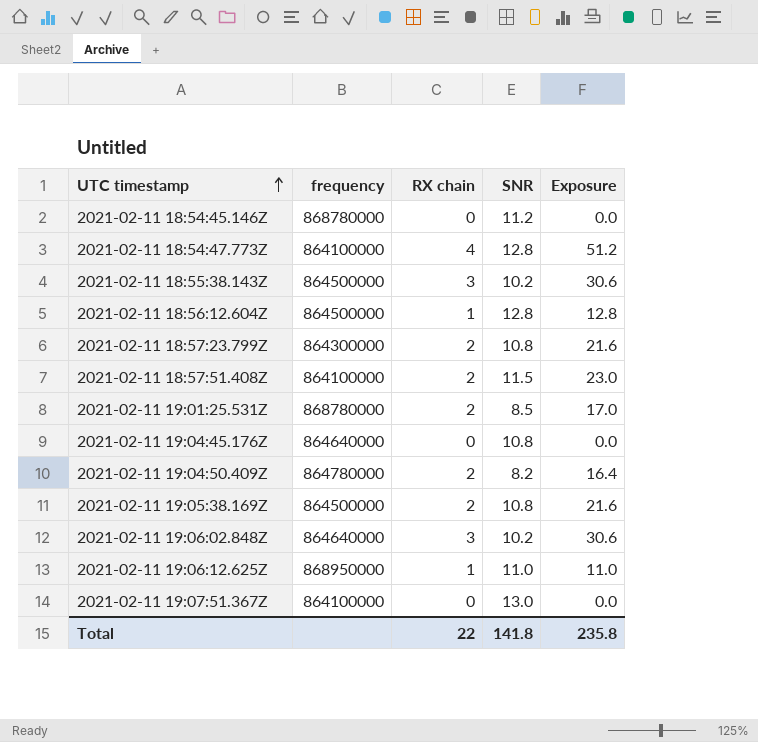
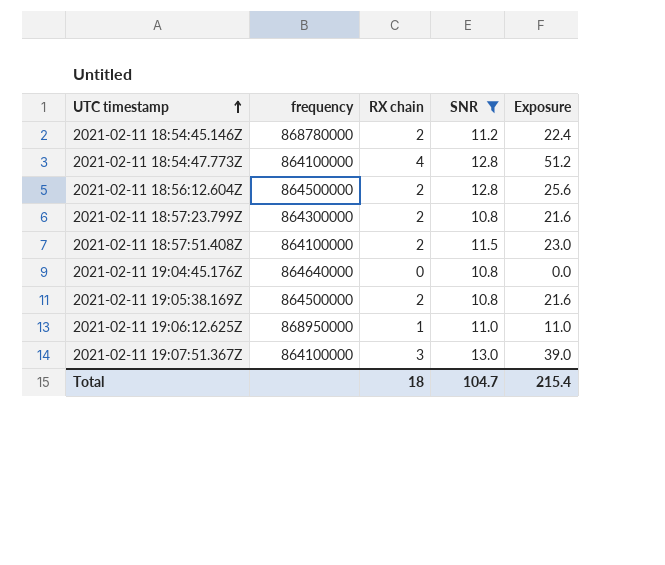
filter: none -> SNR >= 10.8
2021-02-11 18:54:45.146Z | RX chain: 0 -> 2
2021-02-11 18:54:45.146Z | Exposure: 0.0 -> 22.4
2021-02-11 18:56:12.604Z | RX chain: 1 -> 2
2021-02-11 18:56:12.604Z | Exposure: 12.8 -> 25.6
2021-02-11 19:07:51.367Z | RX chain: 0 -> 3
2021-02-11 19:07:51.367Z | Exposure: 0.0 -> 39.0
Total | RX chain: 22 -> 18
Total | SNR: 141.8 -> 104.7
Total | Exposure: 235.8 -> 215.4

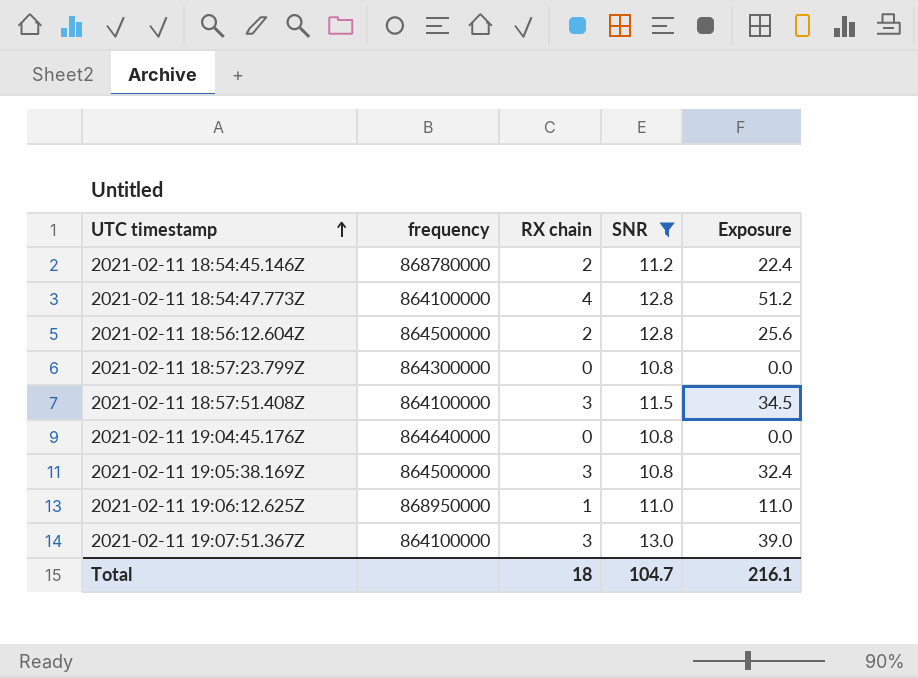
2021-02-11 18:57:23.799Z | RX chain: 2 -> 0
2021-02-11 18:57:23.799Z | Exposure: 21.6 -> 0.0
2021-02-11 18:57:51.408Z | RX chain: 2 -> 3
2021-02-11 18:57:51.408Z | Exposure: 23.0 -> 34.5
2021-02-11 19:05:38.169Z | RX chain: 2 -> 3
2021-02-11 19:05:38.169Z | Exposure: 21.6 -> 32.4
Total | Exposure: 215.4 -> 216.1

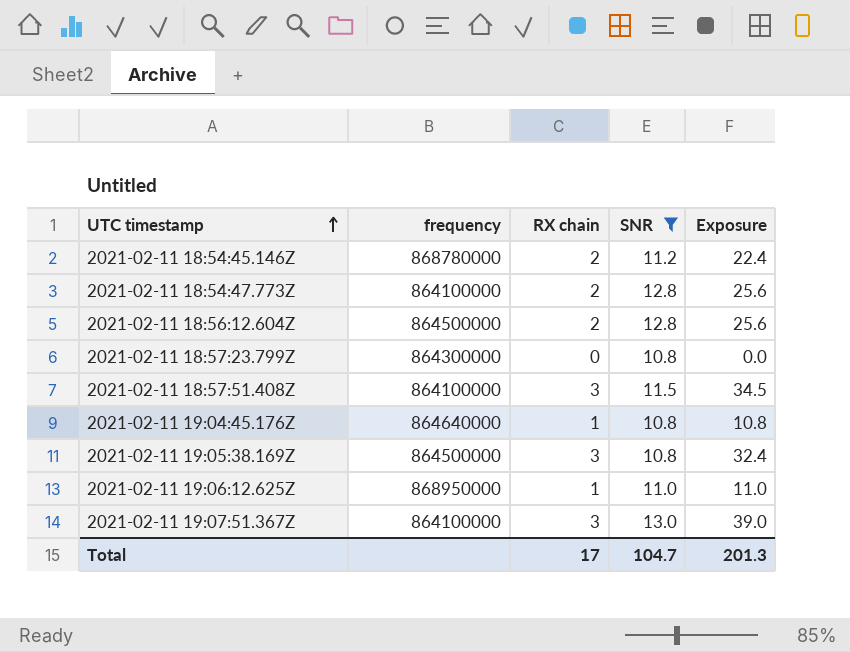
2021-02-11 18:54:47.773Z | RX chain: 4 -> 2
2021-02-11 18:54:47.773Z | Exposure: 51.2 -> 25.6
2021-02-11 19:04:45.176Z | RX chain: 0 -> 1
2021-02-11 19:04:45.176Z | Exposure: 0.0 -> 10.8
Total | RX chain: 18 -> 17
Total | Exposure: 216.1 -> 201.3

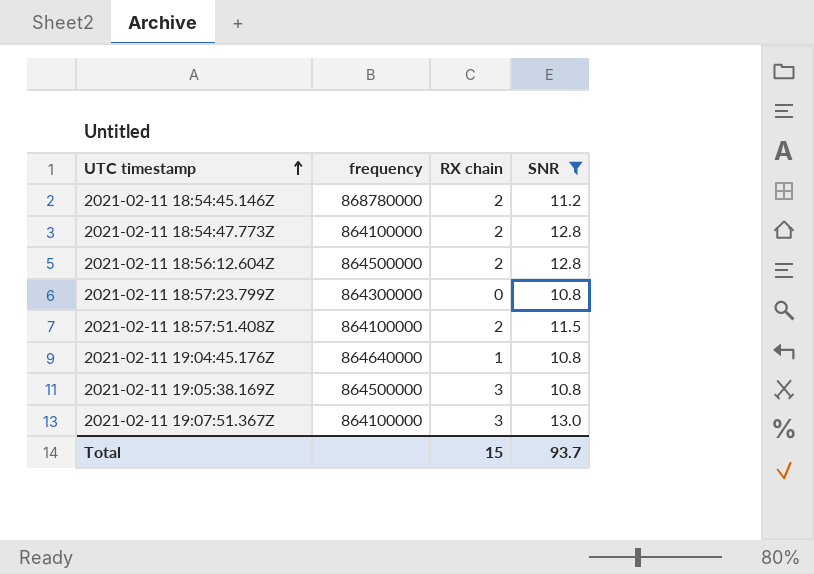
column Exposure | formula: [RX chain] * [SNR] -> none
row 2021-02-11 19:06:12.625Z: 868950000 | 1 | 11.0 | 11.0 -> none
2021-02-11 18:57:51.408Z | RX chain: 3 -> 2
Total | RX chain: 17 -> 15
Total | SNR: 104.7 -> 93.7

